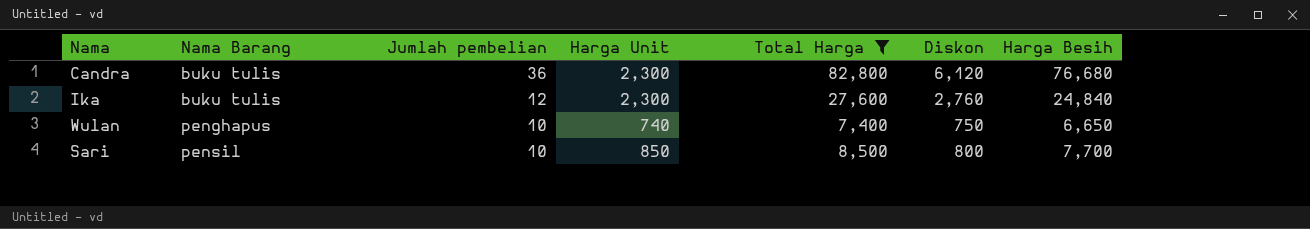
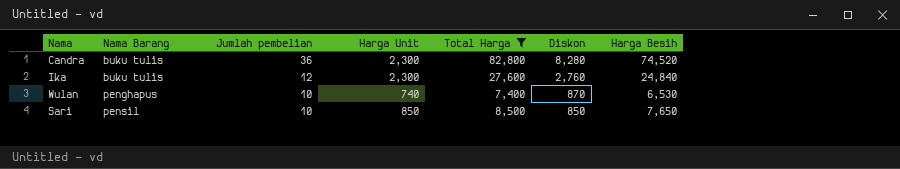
Candra | Diskon: 6,120 -> 8,280
Candra | Harga Besih: 76,680 -> 74,520
Wulan | Diskon: 750 -> 870
Wulan | Harga Besih: 6,650 -> 6,530
Sari | Diskon: 800 -> 850
Sari | Harga Besih: 7,700 -> 7,650

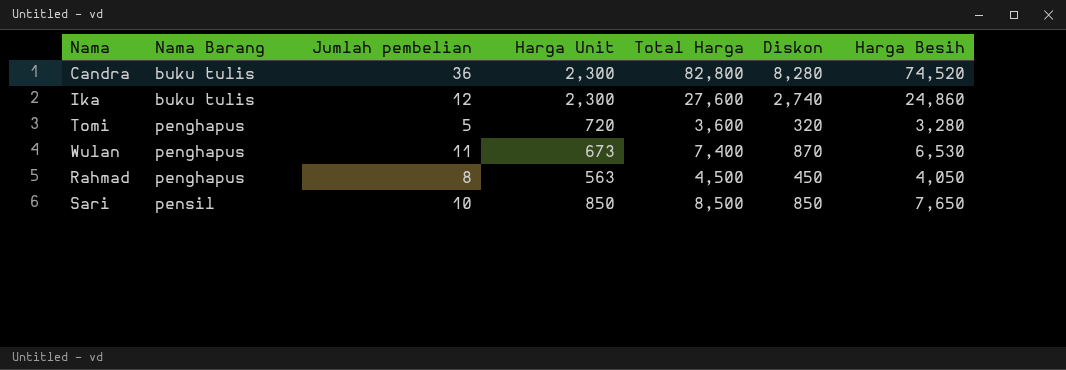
filter: Total Harga >= 7,400 -> none
Ika | Diskon: 2,760 -> 2,740
Ika | Harga Besih: 24,840 -> 24,860
Wulan | Jumlah pembelian: 10 -> 11
Wulan | Harga Unit: 740 -> 673

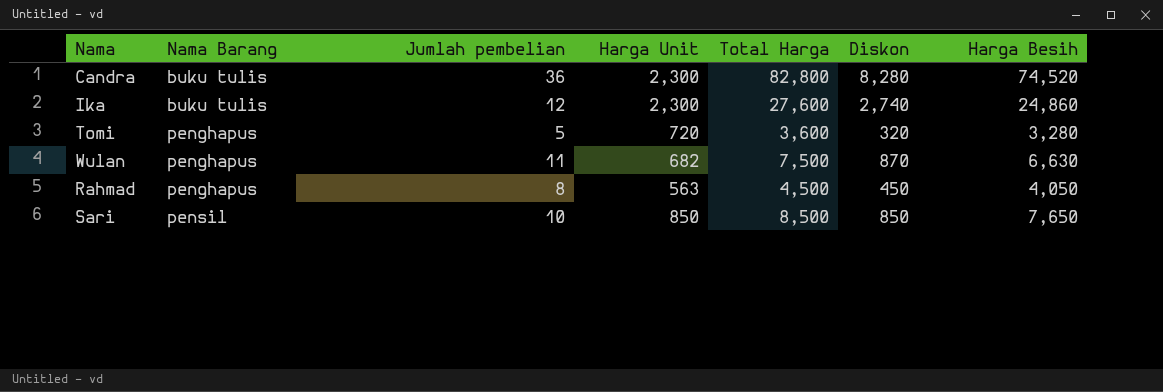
Wulan | Harga Unit: 673 -> 682
Wulan | Total Harga: 7,400 -> 7,500
Wulan | Harga Besih: 6,530 -> 6,630

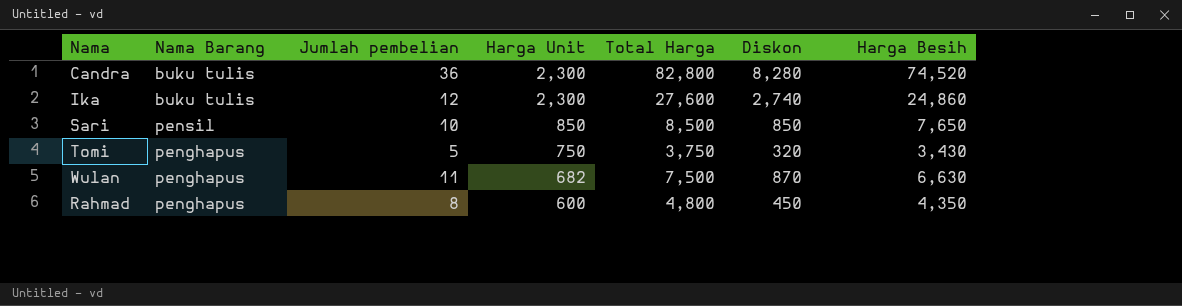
row order: Nama Barang ascending -> Harga Unit descending
Tomi | Harga Unit: 720 -> 750
Tomi | Total Harga: 3,600 -> 3,750
Tomi | Harga Besih: 3,280 -> 3,430
Rahmad | Harga Unit: 563 -> 600
Rahmad | Total Harga: 4,500 -> 4,800
Rahmad | Harga Besih: 4,050 -> 4,350

